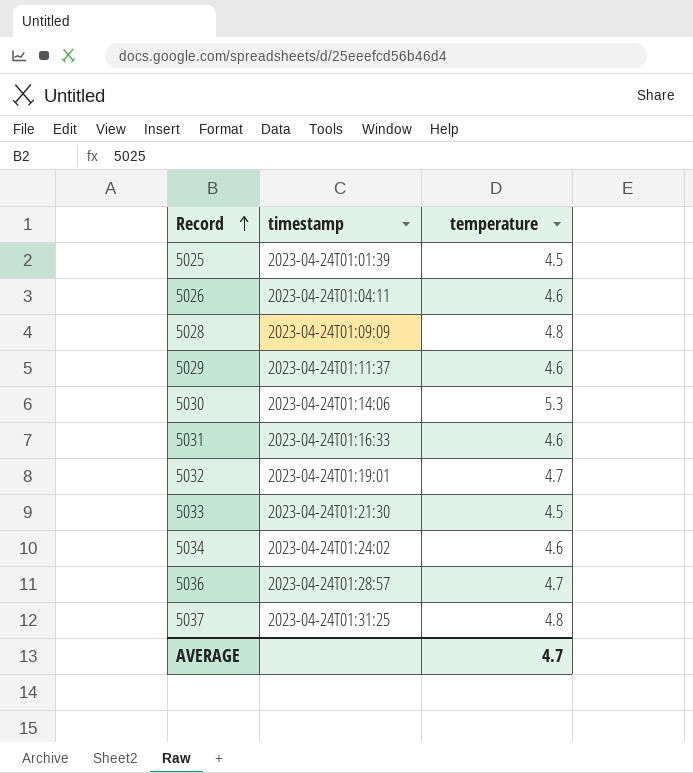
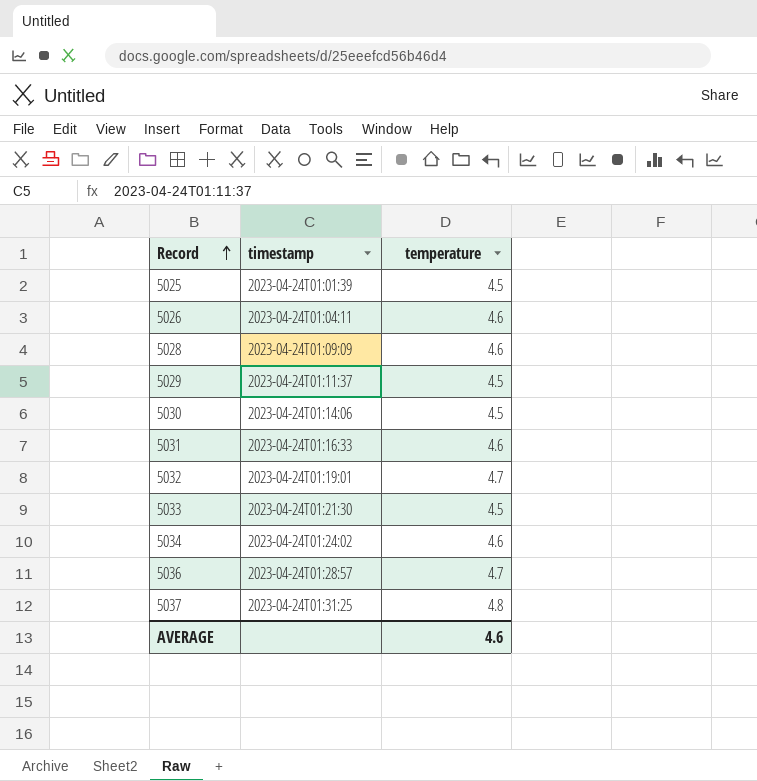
5028 | temperature: 4.8 -> 4.6
5029 | temperature: 4.6 -> 4.5
5030 | temperature: 5.3 -> 4.5
AVERAGE | temperature: 4.7 -> 4.6

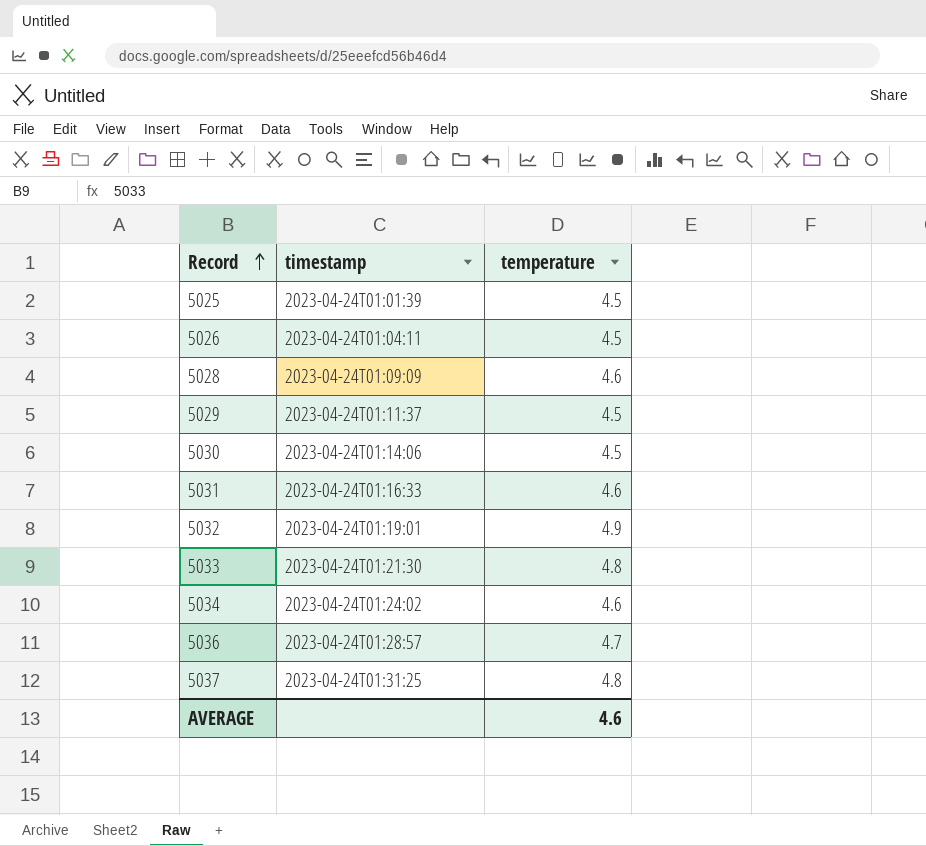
5026 | temperature: 4.6 -> 4.5
5032 | temperature: 4.7 -> 4.9
5033 | temperature: 4.5 -> 4.8

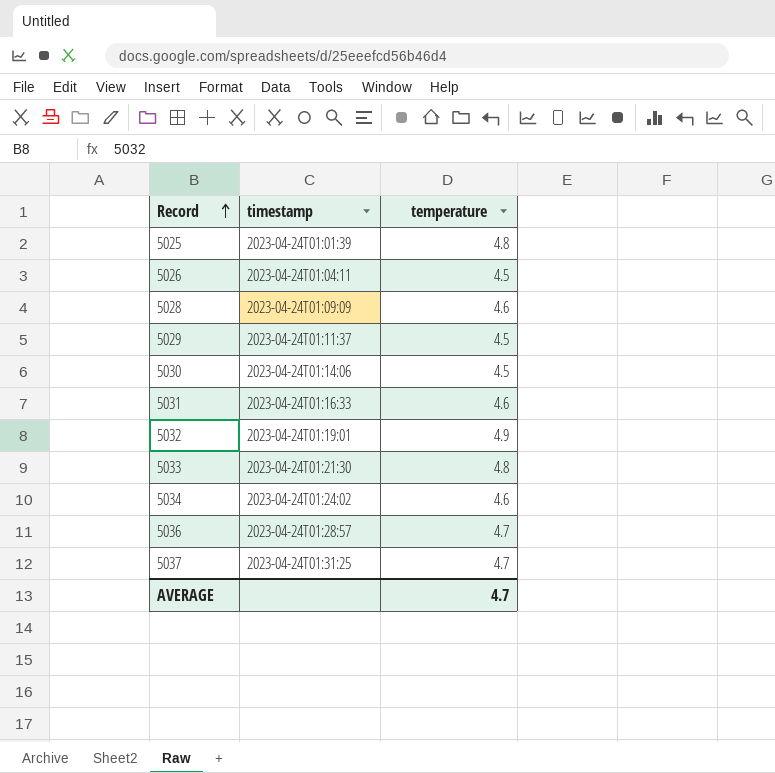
5025 | temperature: 4.5 -> 4.8
5037 | temperature: 4.8 -> 4.7
AVERAGE | temperature: 4.6 -> 4.7

